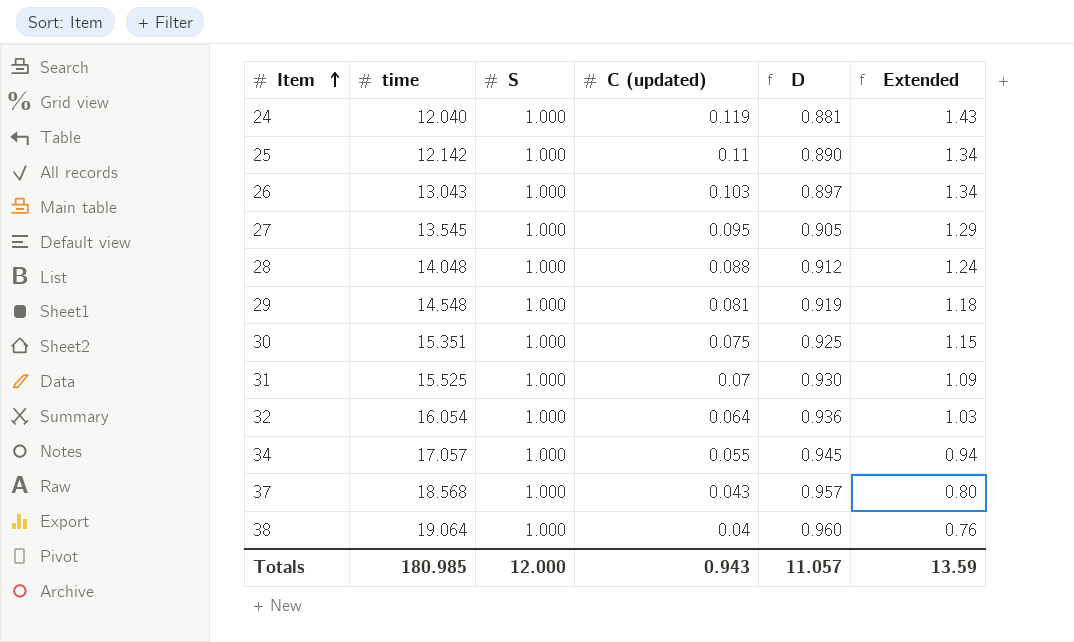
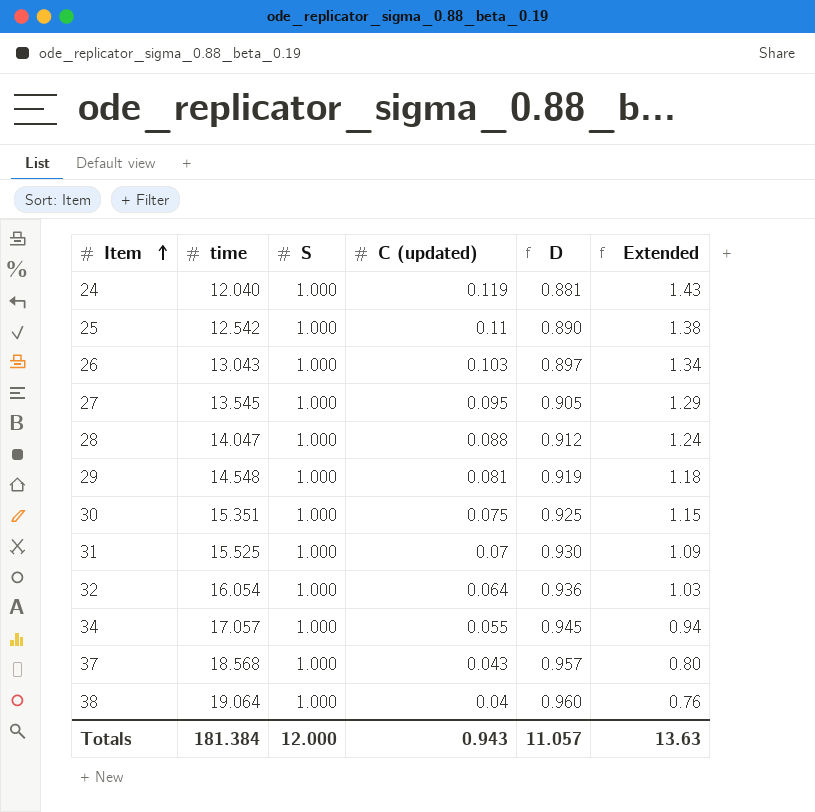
25 | time: 12.142 -> 12.542
25 | Extended: 1.34 -> 1.38
28 | time: 14.048 -> 14.047
Totals | time: 180.985 -> 181.384
Totals | Extended: 13.59 -> 13.63

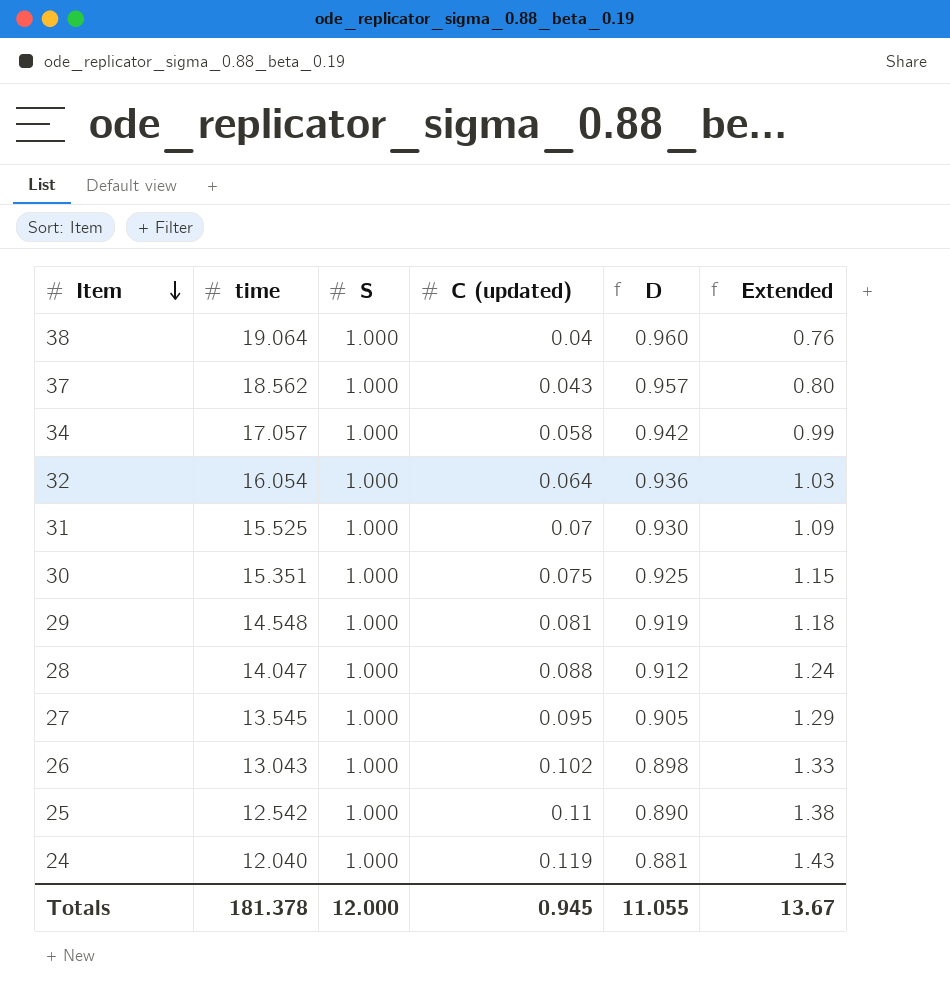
row order: Item ascending -> Item descending
37 | time: 18.568 -> 18.562
34 | C (updated): 0.055 -> 0.058
34 | D: 0.945 -> 0.942
34 | Extended: 0.94 -> 0.99
26 | C (updated): 0.103 -> 0.102
26 | D: 0.897 -> 0.898
26 | Extended: 1.34 -> 1.33
Totals | time: 181.384 -> 181.378
Totals | C (updated): 0.943 -> 0.945
Totals | D: 11.057 -> 11.055
Totals | Extended: 13.63 -> 13.67

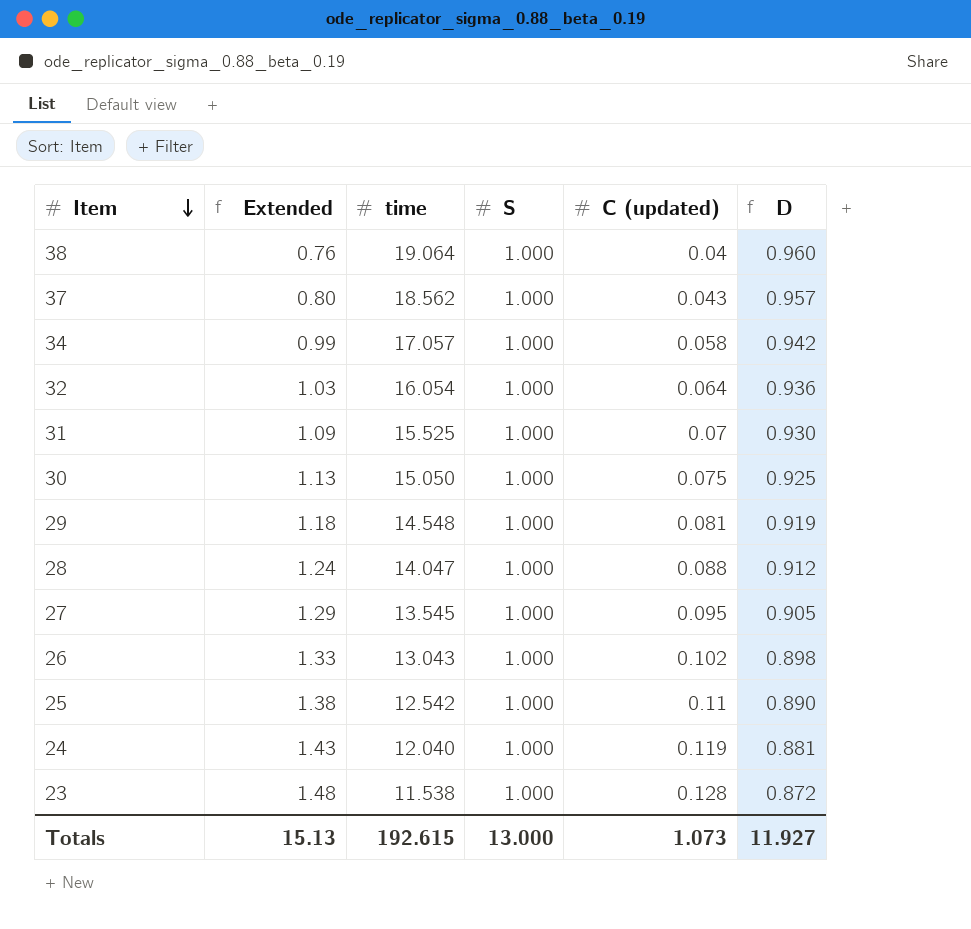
column Extended | position: 6 -> 2
30 | Extended: 1.15 -> 1.13
30 | time: 15.351 -> 15.050
row 23: none -> 1.48 | 11.538 | 1.000 | 0.128 | 0.872
Totals | Extended: 13.67 -> 15.13
Totals | time: 181.378 -> 192.615
Totals | S: 12.000 -> 13.000
Totals | C (updated): 0.945 -> 1.073
Totals | D: 11.055 -> 11.927

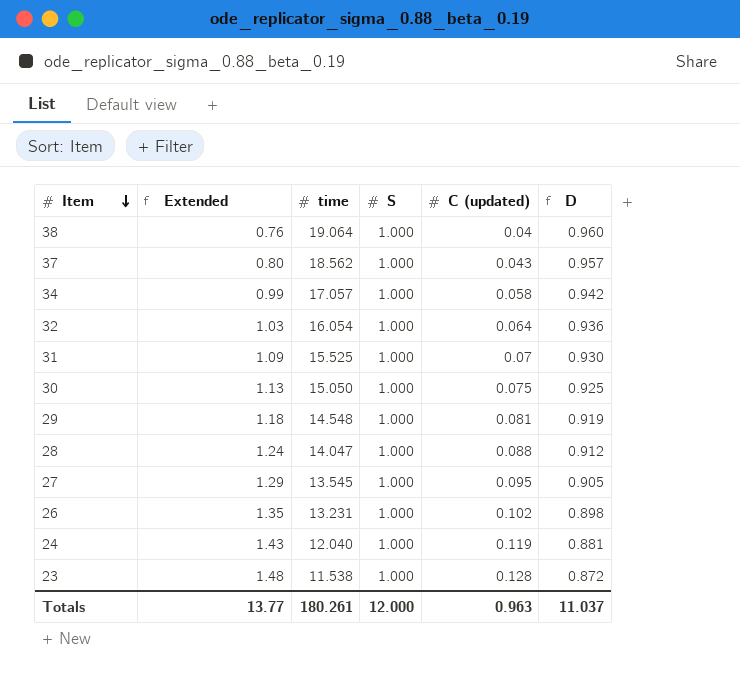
row 25: 1.38 | 12.542 | 1.000 | 0.11 | 0.890 -> none
26 | Extended: 1.33 -> 1.35
26 | time: 13.043 -> 13.231
Totals | Extended: 15.13 -> 13.77
Totals | time: 192.615 -> 180.261
Totals | S: 13.000 -> 12.000
Totals | C (updated): 1.073 -> 0.963
Totals | D: 11.927 -> 11.037

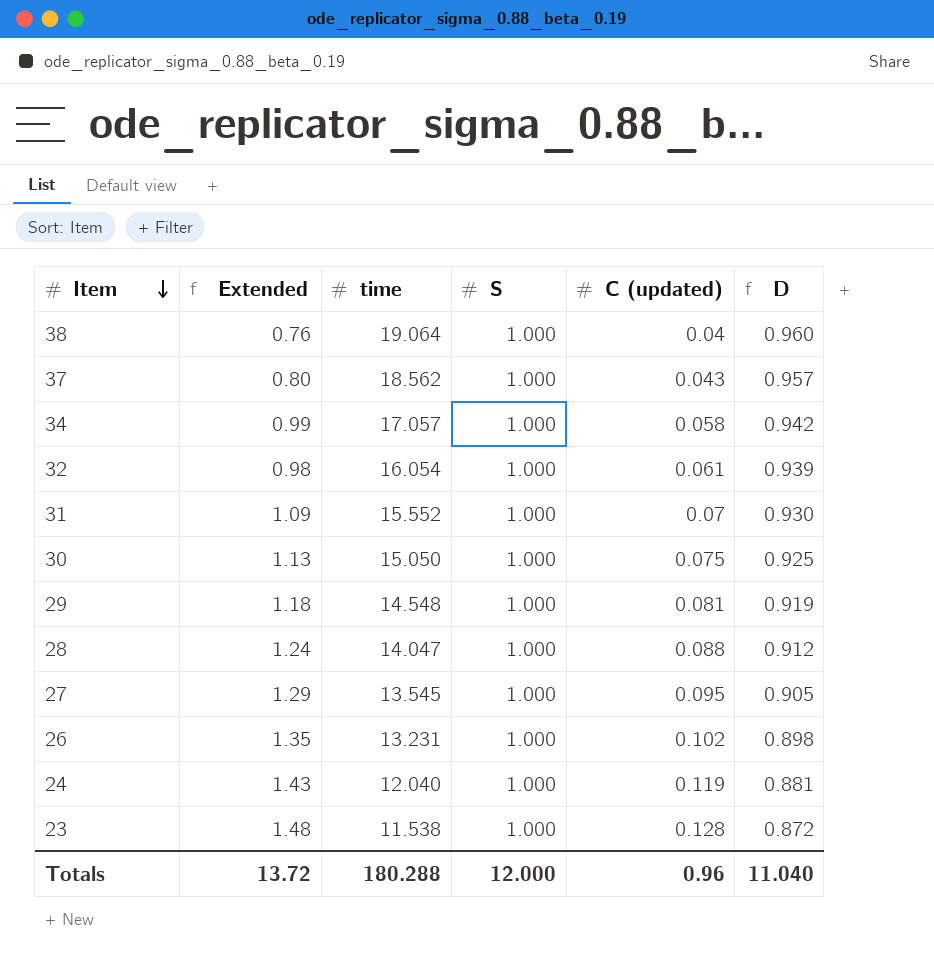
32 | Extended: 1.03 -> 0.98
32 | C (updated): 0.064 -> 0.061
32 | D: 0.936 -> 0.939
31 | time: 15.525 -> 15.552
Totals | Extended: 13.77 -> 13.72
Totals | time: 180.261 -> 180.288
Totals | C (updated): 0.963 -> 0.96
Totals | D: 11.037 -> 11.040

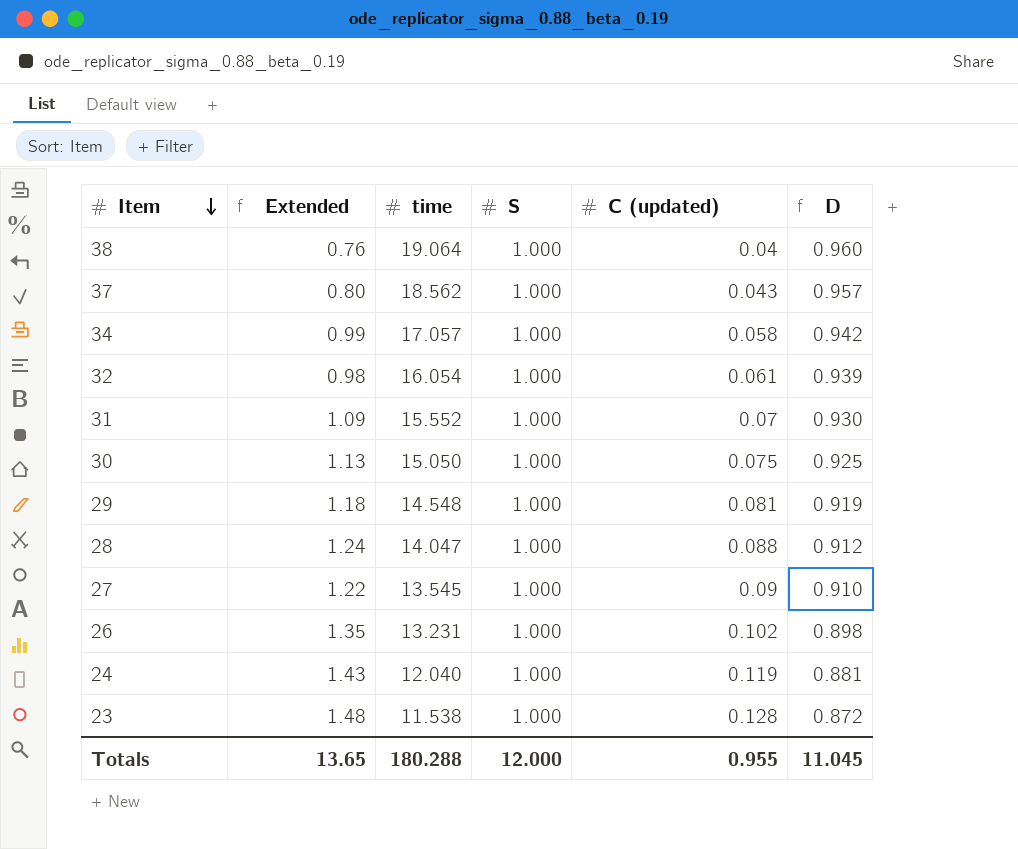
27 | Extended: 1.29 -> 1.22
27 | C (updated): 0.095 -> 0.09
27 | D: 0.905 -> 0.910
Totals | Extended: 13.72 -> 13.65
Totals | C (updated): 0.96 -> 0.955
Totals | D: 11.040 -> 11.045

